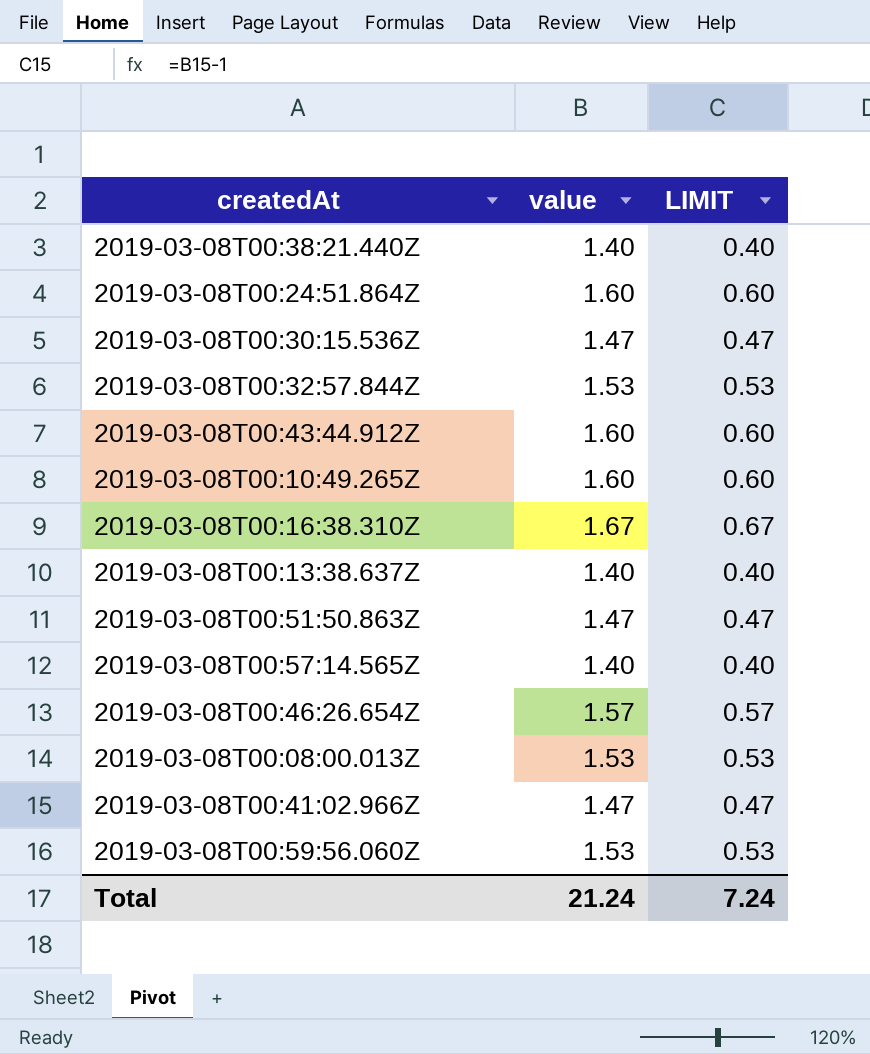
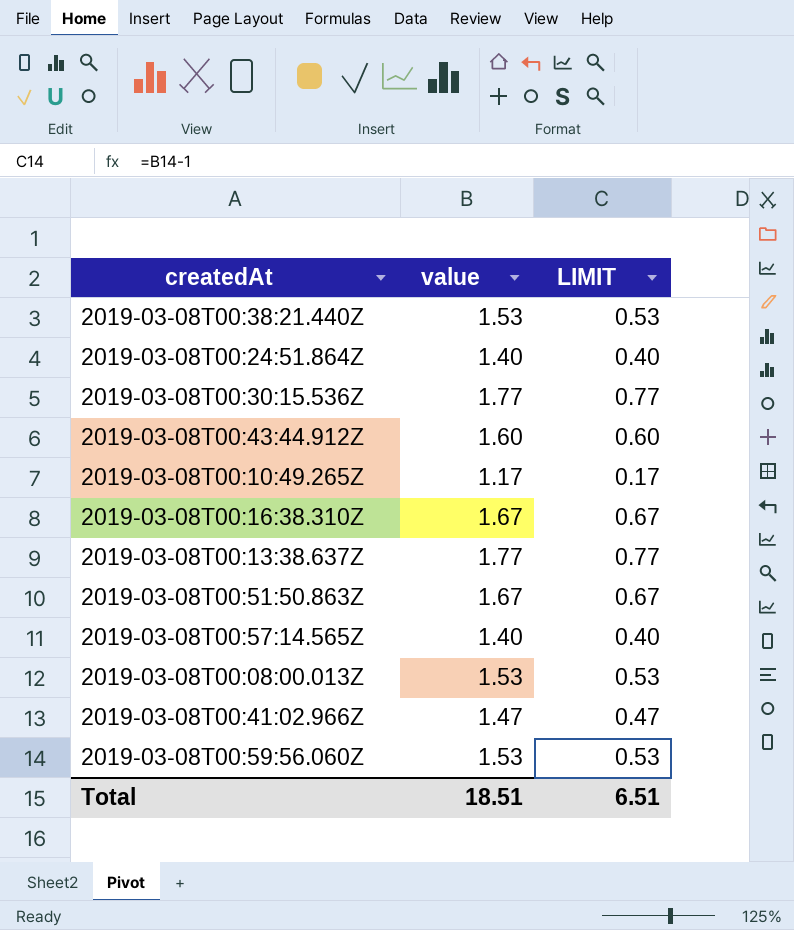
row 2019-03-08T00:32:57.844Z: 1.53 | 0.53 -> none
row 2019-03-08T00:46:26.654Z: 1.57 | 0.57 -> none
2019-03-08T00:38:21.440Z | value: 1.40 -> 1.53
2019-03-08T00:38:21.440Z | LIMIT: 0.40 -> 0.53
2019-03-08T00:24:51.864Z | value: 1.60 -> 1.40
2019-03-08T00:24:51.864Z | LIMIT: 0.60 -> 0.40
2019-03-08T00:30:15.536Z | value: 1.47 -> 1.77
2019-03-08T00:30:15.536Z | LIMIT: 0.47 -> 0.77
2019-03-08T00:10:49.265Z | value: 1.60 -> 1.17
2019-03-08T00:10:49.265Z | LIMIT: 0.60 -> 0.17
2019-03-08T00:13:38.637Z | value: 1.40 -> 1.77
2019-03-08T00:13:38.637Z | LIMIT: 0.40 -> 0.77
2019-03-08T00:51:50.863Z | value: 1.47 -> 1.67
2019-03-08T00:51:50.863Z | LIMIT: 0.47 -> 0.67
Total | value: 21.24 -> 18.51
Total | LIMIT: 7.24 -> 6.51

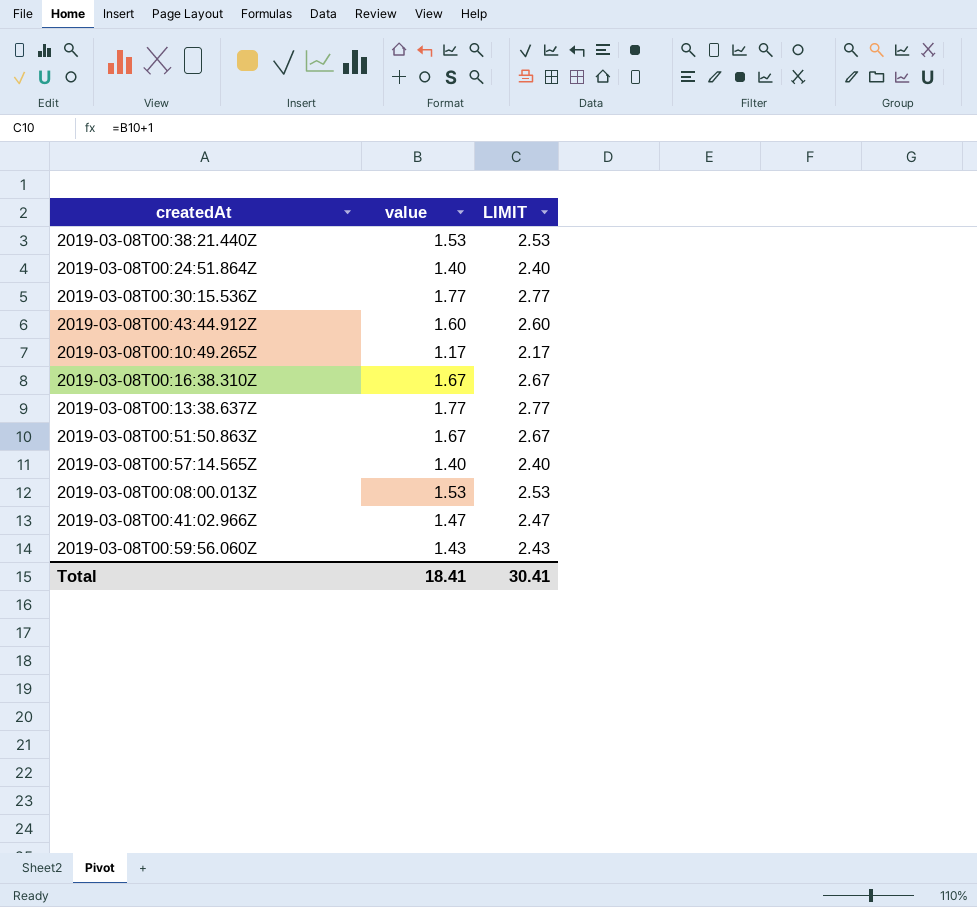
column LIMIT | formula: [value] - 1 -> [value] + 1
2019-03-08T00:59:56.060Z | value: 1.53 -> 1.43
Total | value: 18.51 -> 18.41
Total | LIMIT: 6.51 -> 30.41

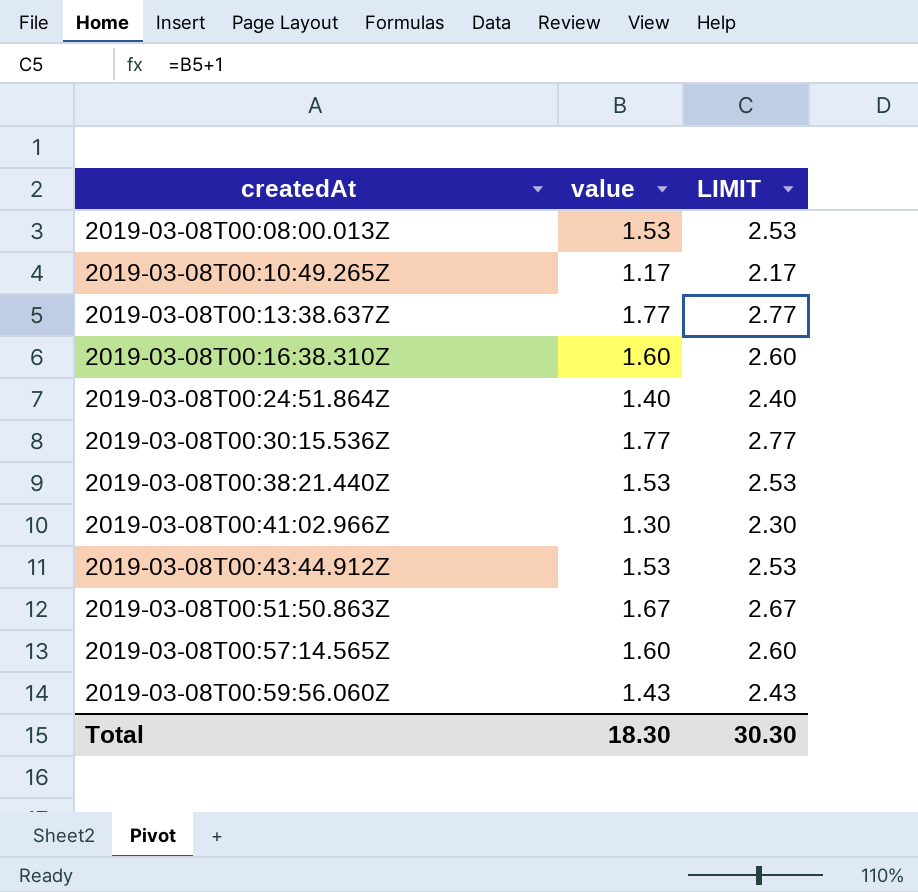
row order: none -> createdAt ascending
2019-03-08T00:16:38.310Z | value: 1.67 -> 1.60
2019-03-08T00:16:38.310Z | LIMIT: 2.67 -> 2.60
2019-03-08T00:41:02.966Z | value: 1.47 -> 1.30
2019-03-08T00:41:02.966Z | LIMIT: 2.47 -> 2.30
2019-03-08T00:43:44.912Z | value: 1.60 -> 1.53
2019-03-08T00:43:44.912Z | LIMIT: 2.60 -> 2.53
2019-03-08T00:57:14.565Z | value: 1.40 -> 1.60
2019-03-08T00:57:14.565Z | LIMIT: 2.40 -> 2.60
Total | value: 18.41 -> 18.30
Total | LIMIT: 30.41 -> 30.30

